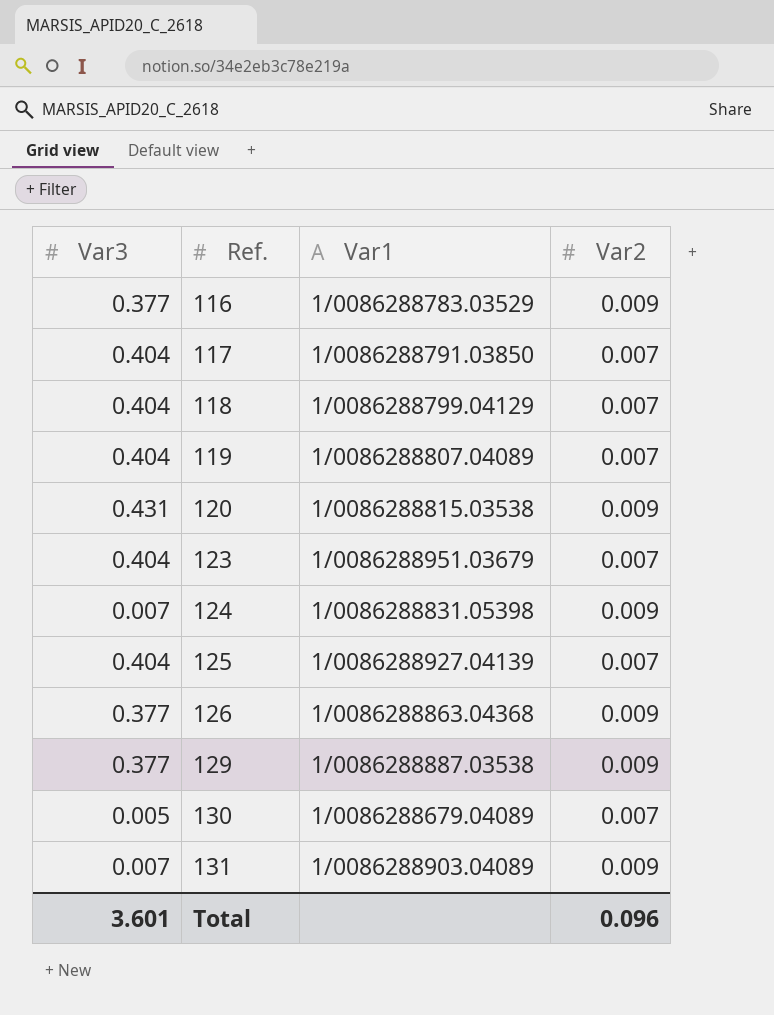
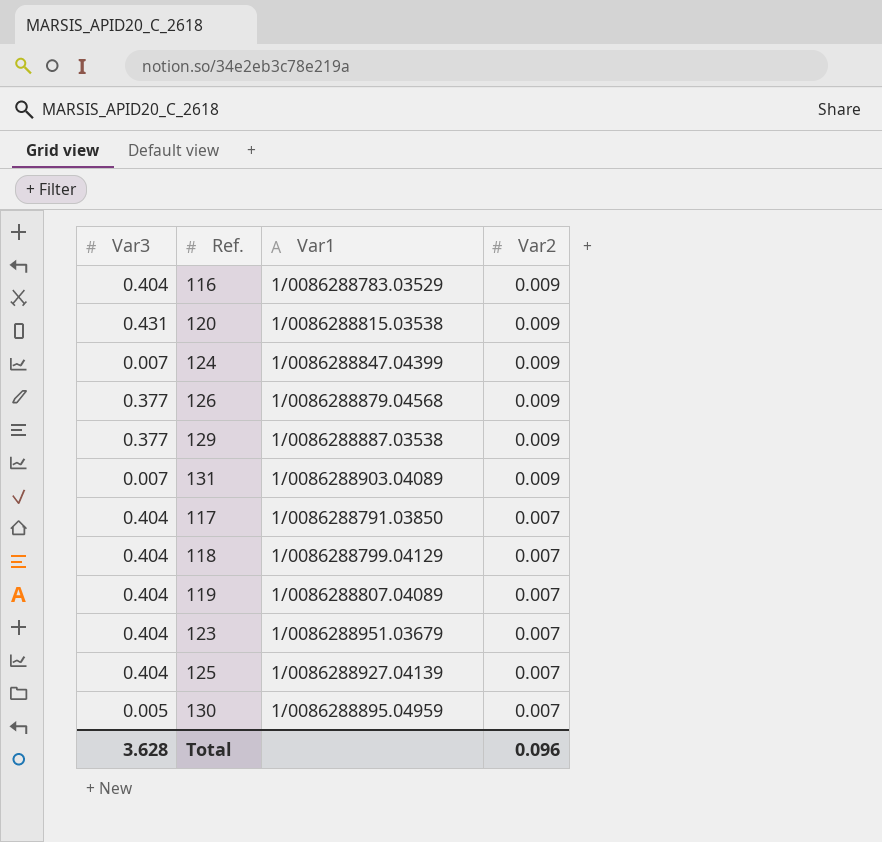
row order: Ref. ascending -> Var2 descending
116 | Var3: 0.377 -> 0.404
124 | Var1: 1/0086288831.05398 -> 1/0086288847.04399
126 | Var1: 1/0086288863.04368 -> 1/0086288879.04568
130 | Var1: 1/0086288679.04089 -> 1/0086288895.04959
Total | Var3: 3.601 -> 3.628

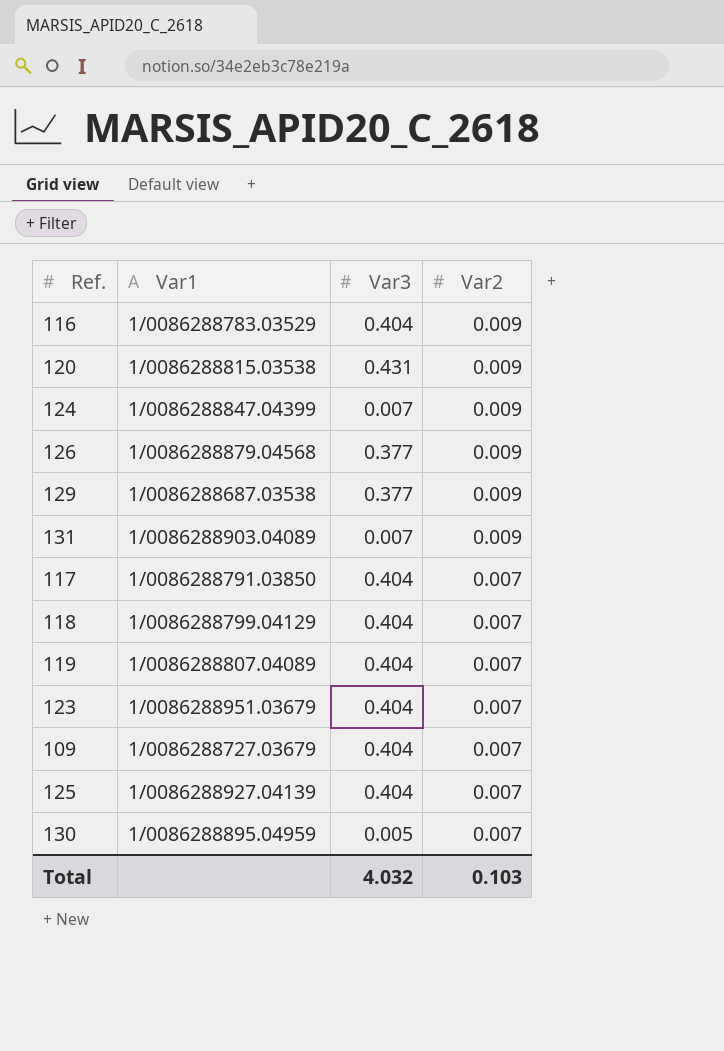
column Var3 | position: 1 -> 3
129 | Var1: 1/0086288887.03538 -> 1/0086288687.03538
row 109: none -> 1/0086288727.03679 | 0.404 | 0.007
Total | Var3: 3.628 -> 4.032
Total | Var2: 0.096 -> 0.103

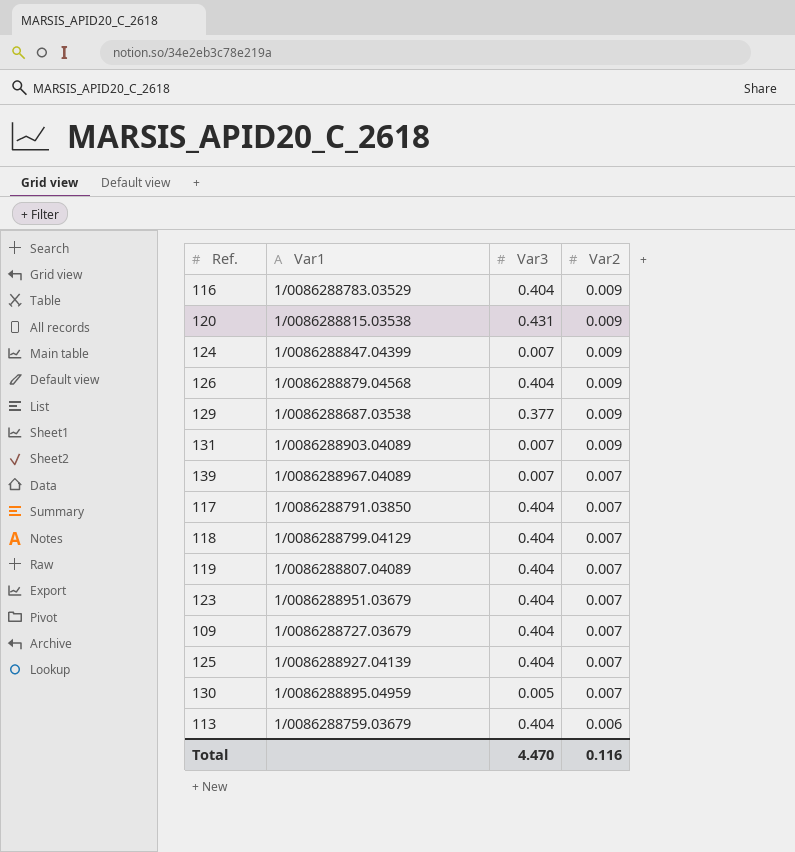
126 | Var3: 0.377 -> 0.404
row 139: none -> 1/0086288967.04089 | 0.007 | 0.007
row 113: none -> 1/0086288759.03679 | 0.404 | 0.006
Total | Var3: 4.032 -> 4.470
Total | Var2: 0.103 -> 0.116

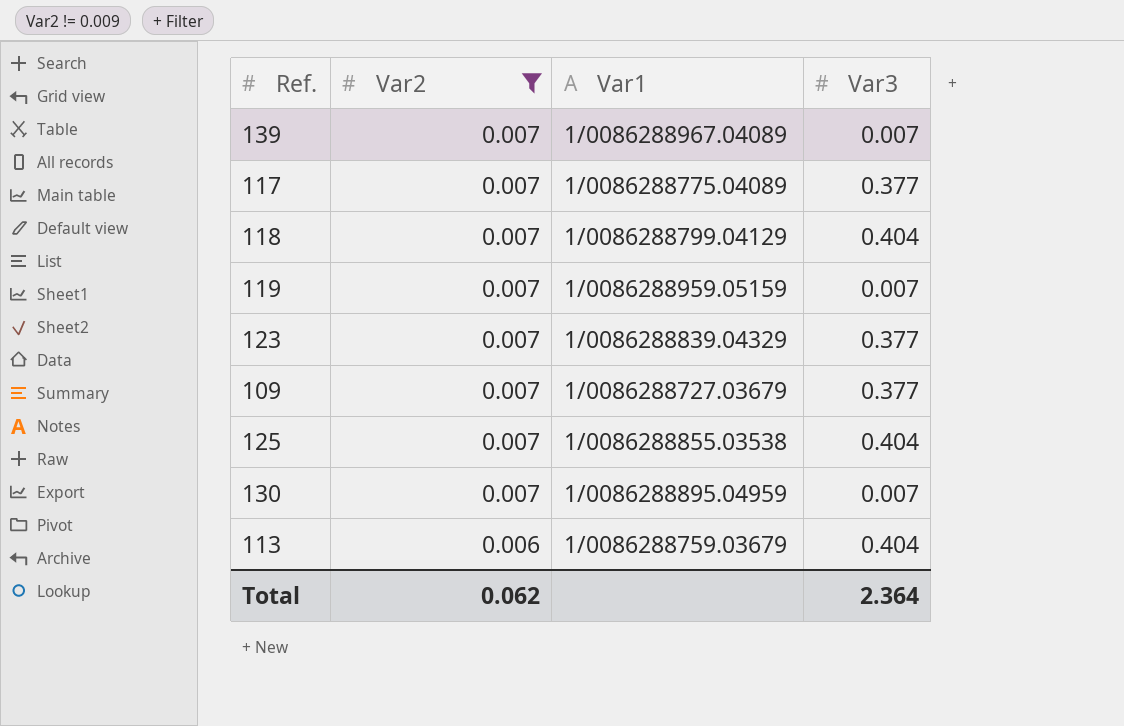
filter: none -> Var2 != 0.009
column Var2 | position: 4 -> 2
117 | Var1: 1/0086288791.03850 -> 1/0086288775.04089
117 | Var3: 0.404 -> 0.377
119 | Var1: 1/0086288807.04089 -> 1/0086288959.05159
119 | Var3: 0.404 -> 0.007
123 | Var1: 1/0086288951.03679 -> 1/0086288839.04329
123 | Var3: 0.404 -> 0.377
109 | Var3: 0.404 -> 0.377
125 | Var1: 1/0086288927.04139 -> 1/0086288855.03538
130 | Var3: 0.005 -> 0.007
Total | Var2: 0.116 -> 0.062
Total | Var3: 4.470 -> 2.364

